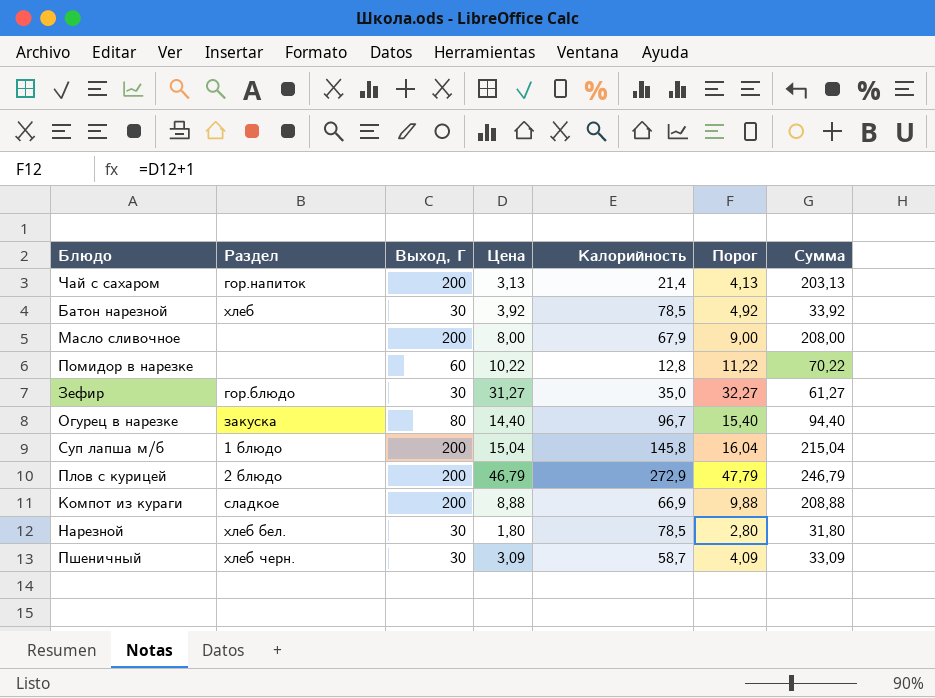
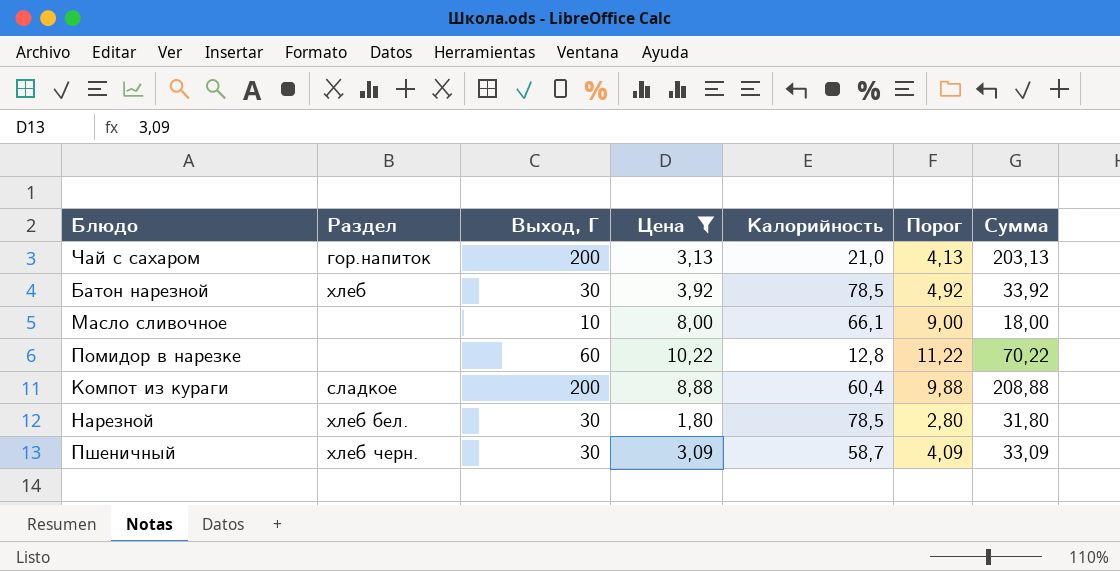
filter: none -> Цена <= 10,22
Чай с сахаром | Калорийность: 21,4 -> 21,0
Масло сливочное | Выход, Г: 200 -> 10
Масло сливочное | Калорийность: 67,9 -> 66,1
Масло сливочное | Сумма: 208,00 -> 18,00
Компот из кураги | Калорийность: 66,9 -> 60,4

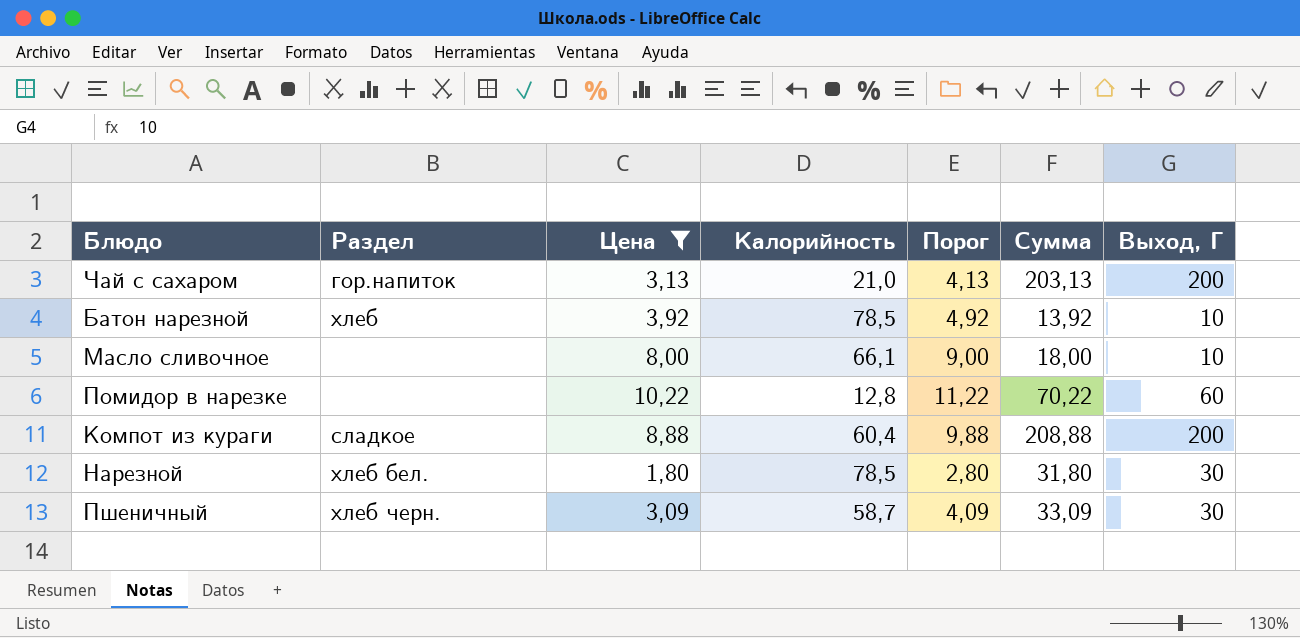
column Выход, Г | position: 3 -> 7
Батон нарезной | Сумма: 33,92 -> 13,92
Батон нарезной | Выход, Г: 30 -> 10

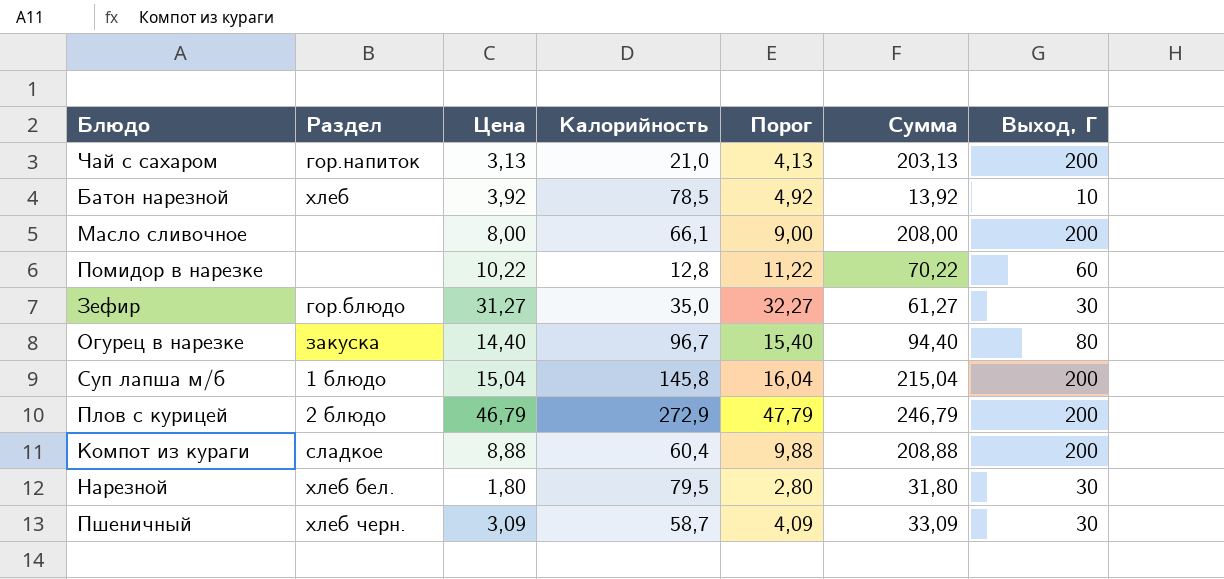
filter: Цена <= 10,22 -> none
Масло сливочное | Сумма: 18,00 -> 208,00
Масло сливочное | Выход, Г: 10 -> 200
Нарезной | Калорийность: 78,5 -> 79,5

